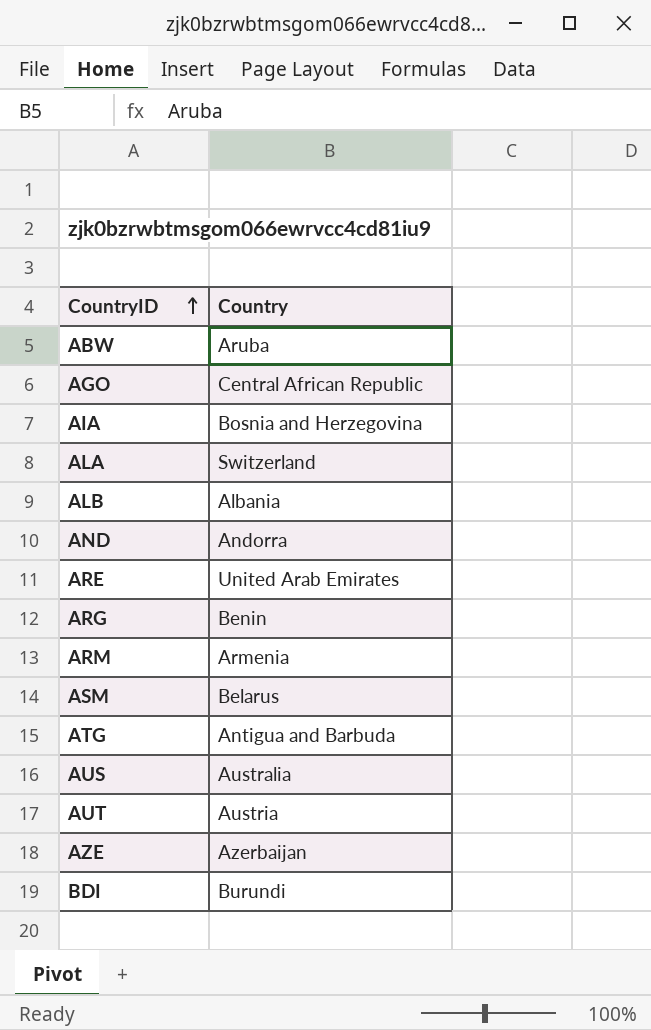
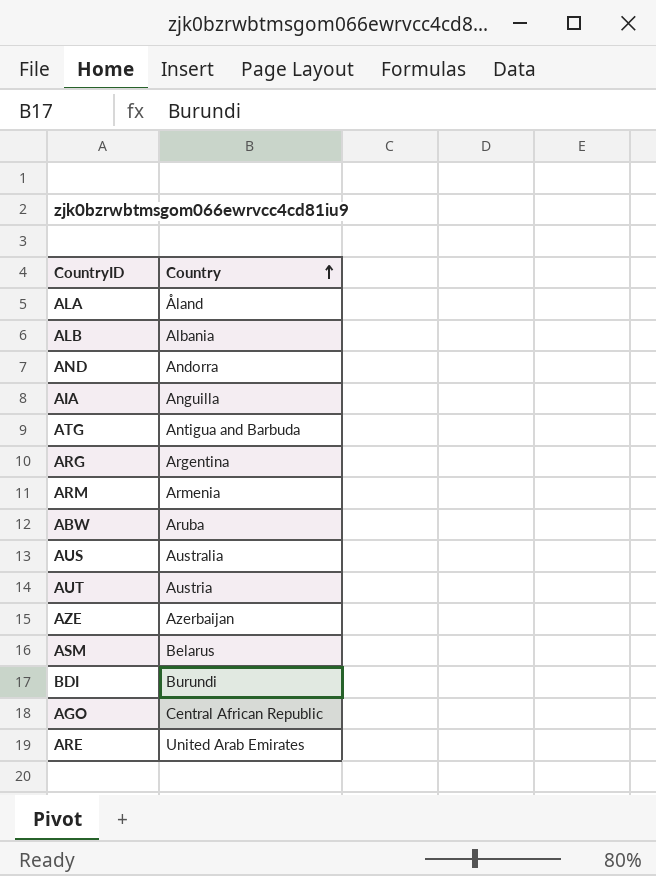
row order: CountryID ascending -> Country ascending
ALA | Country: Switzerland -> Åland
AIA | Country: Bosnia and Herzegovina -> Anguilla
ARG | Country: Benin -> Argentina

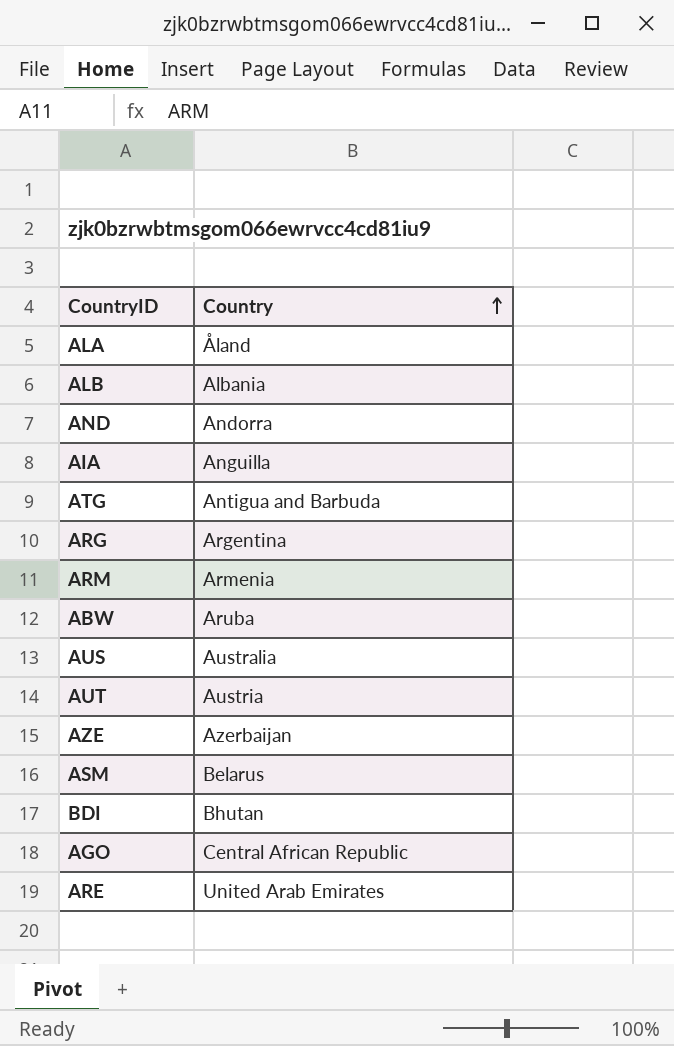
BDI | Country: Burundi -> Bhutan

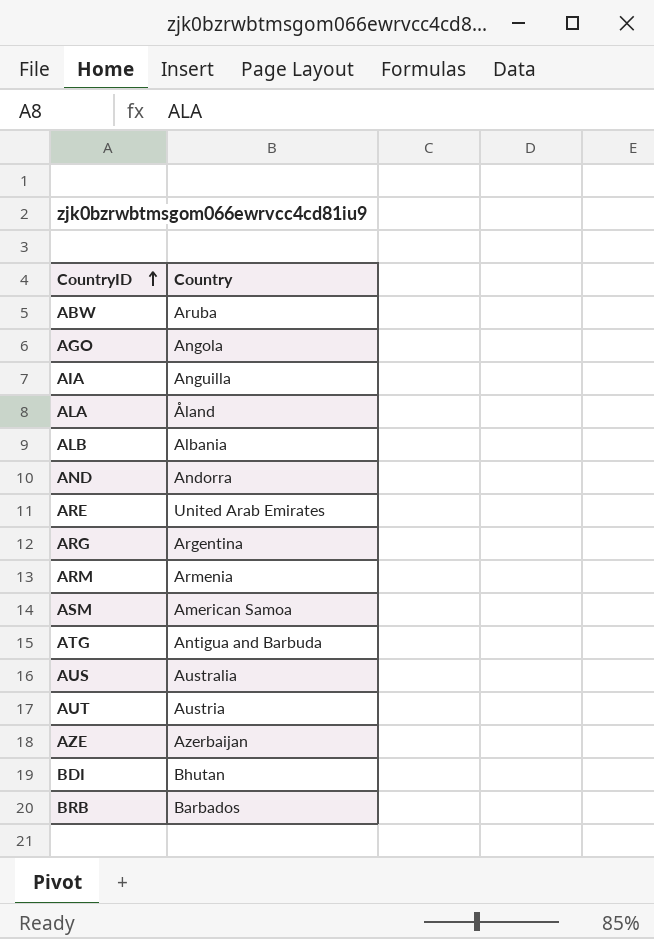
row order: Country ascending -> CountryID ascending
AGO | Country: Central African Republic -> Angola
ASM | Country: Belarus -> American Samoa
row BRB: none -> Barbados

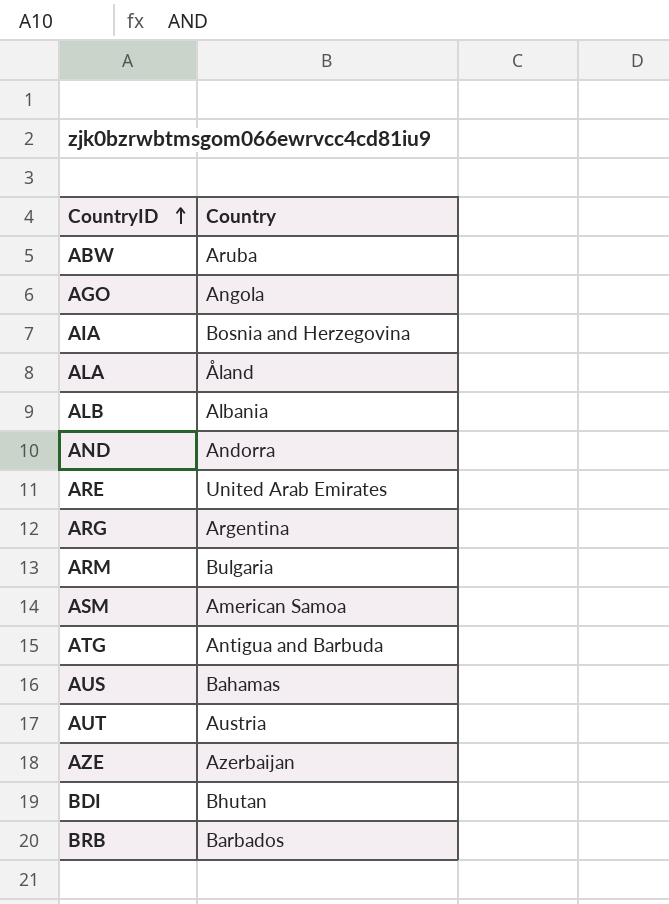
AIA | Country: Anguilla -> Bosnia and Herzegovina
ARM | Country: Armenia -> Bulgaria
AUS | Country: Australia -> Bahamas

